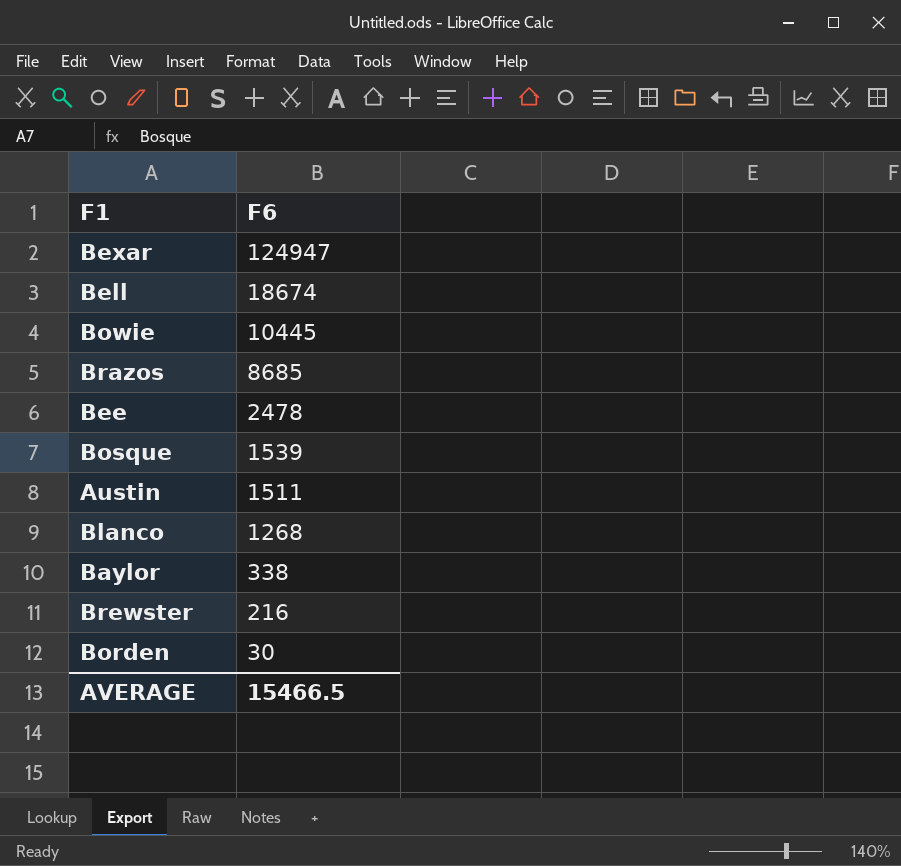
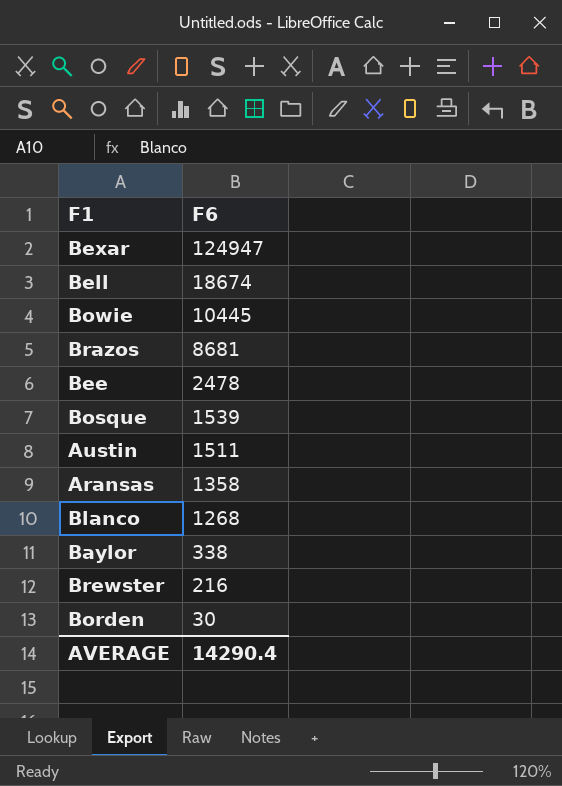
Brazos | F6: 8685 -> 8681
row Aransas: none -> 1358
AVERAGE | F6: 15466.5 -> 14290.4

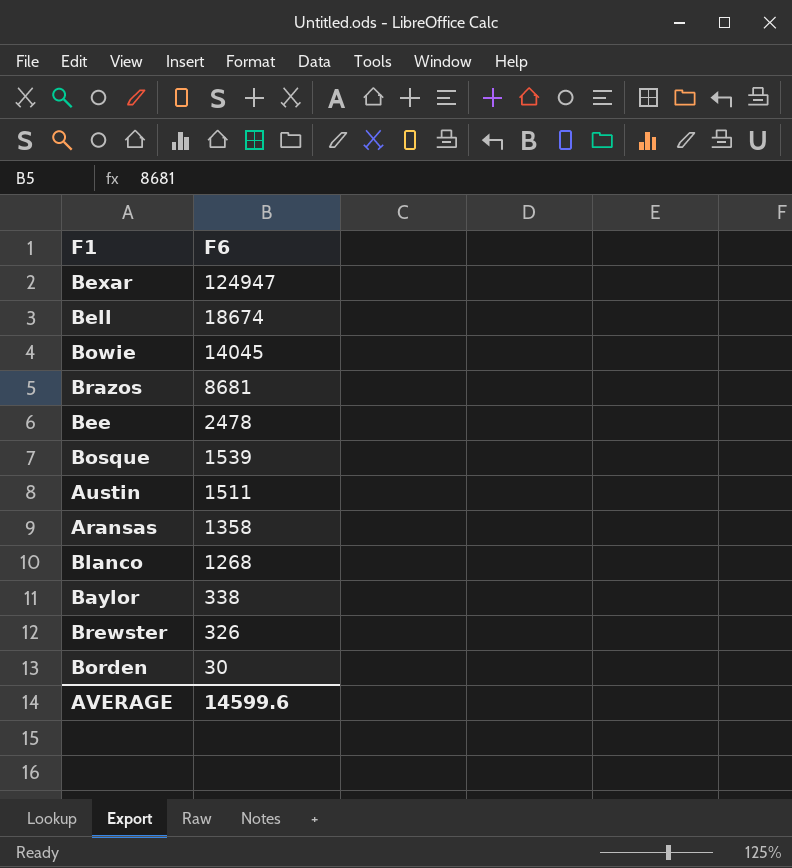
Bowie | F6: 10445 -> 14045
Brewster | F6: 216 -> 326
AVERAGE | F6: 14290.4 -> 14599.6

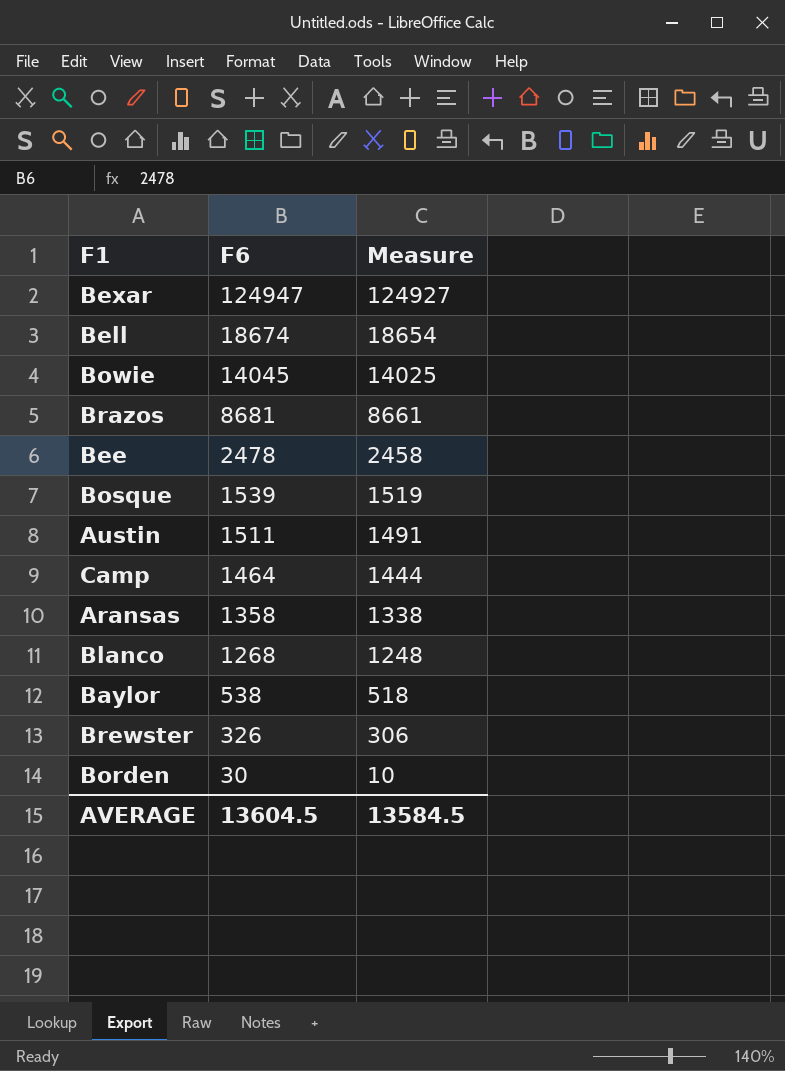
column Measure | formula: none -> [F6] - 20
row Camp: none -> 1464 | 1444
Baylor | F6: 338 -> 538
AVERAGE | F6: 14599.6 -> 13604.5

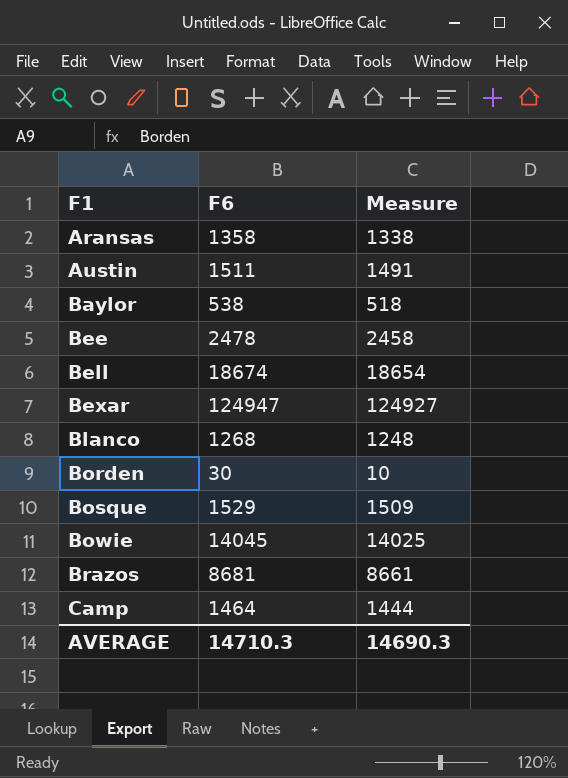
row order: F6 descending -> F1 ascending
row Brewster: 326 | 306 -> none
Bosque | F6: 1539 -> 1529
Bosque | Measure: 1519 -> 1509
AVERAGE | F6: 13604.5 -> 14710.3
AVERAGE | Measure: 13584.5 -> 14690.3

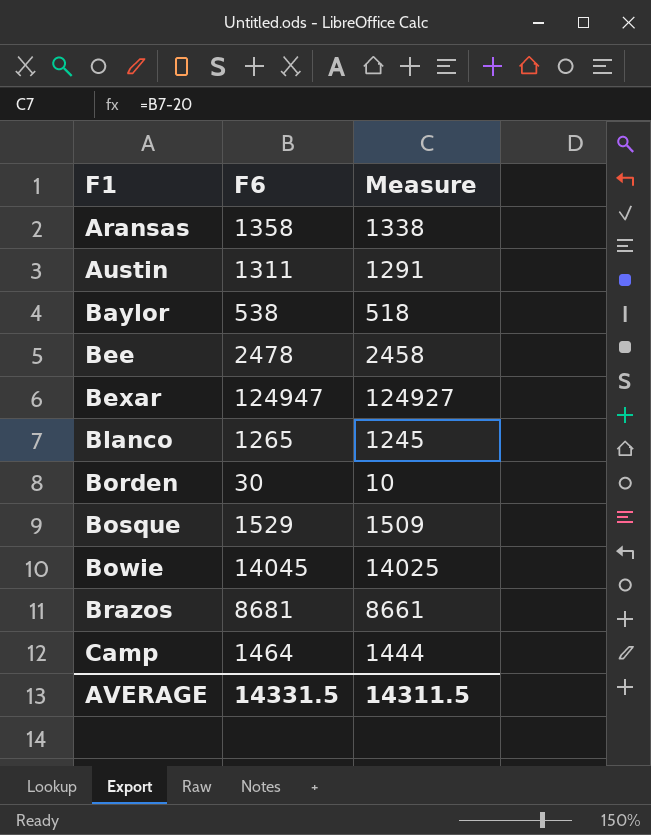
row Bell: 18674 | 18654 -> none
Austin | F6: 1511 -> 1311
Austin | Measure: 1491 -> 1291
Blanco | F6: 1268 -> 1265
Blanco | Measure: 1248 -> 1245
AVERAGE | F6: 14710.3 -> 14331.5
AVERAGE | Measure: 14690.3 -> 14311.5

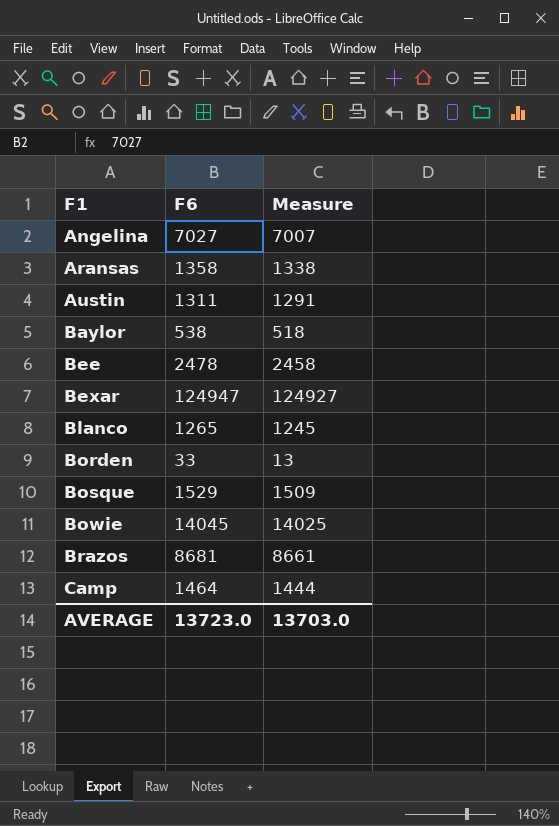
row Angelina: none -> 7027 | 7007
Borden | F6: 30 -> 33
Borden | Measure: 10 -> 13
AVERAGE | F6: 14331.5 -> 13723.0
AVERAGE | Measure: 14311.5 -> 13703.0

